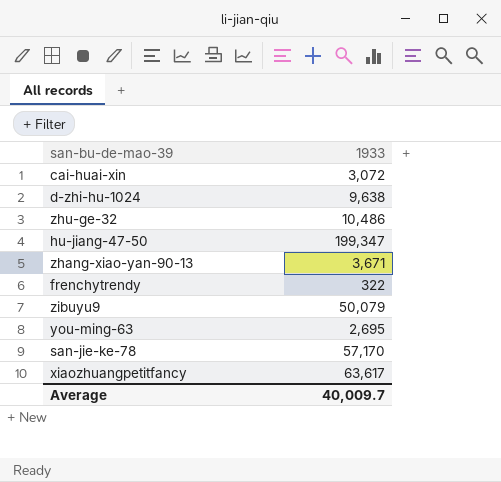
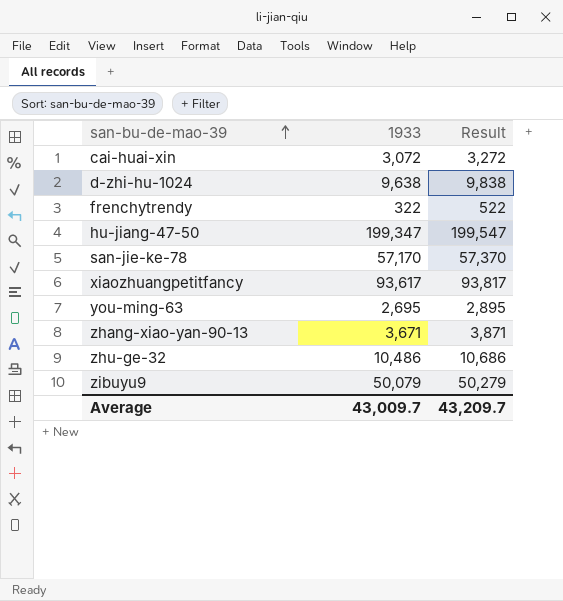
row order: none -> san-bu-de-mao-39 ascending
column Result | formula: none -> [1933] + 200
xiaozhuangpetitfancy | 1933: 63,617 -> 93,617
Average | 1933: 40,009.7 -> 43,009.7

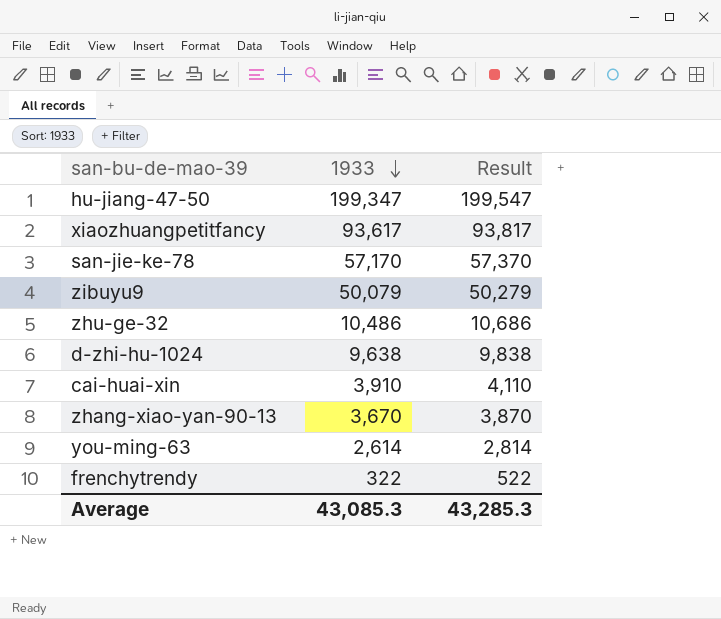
row order: san-bu-de-mao-39 ascending -> 1933 descending
cai-huai-xin | 1933: 3,072 -> 3,910
cai-huai-xin | Result: 3,272 -> 4,110
zhang-xiao-yan-90-13 | 1933: 3,671 -> 3,670
zhang-xiao-yan-90-13 | Result: 3,871 -> 3,870
you-ming-63 | 1933: 2,695 -> 2,614
you-ming-63 | Result: 2,895 -> 2,814
Average | 1933: 43,009.7 -> 43,085.3
Average | Result: 43,209.7 -> 43,285.3

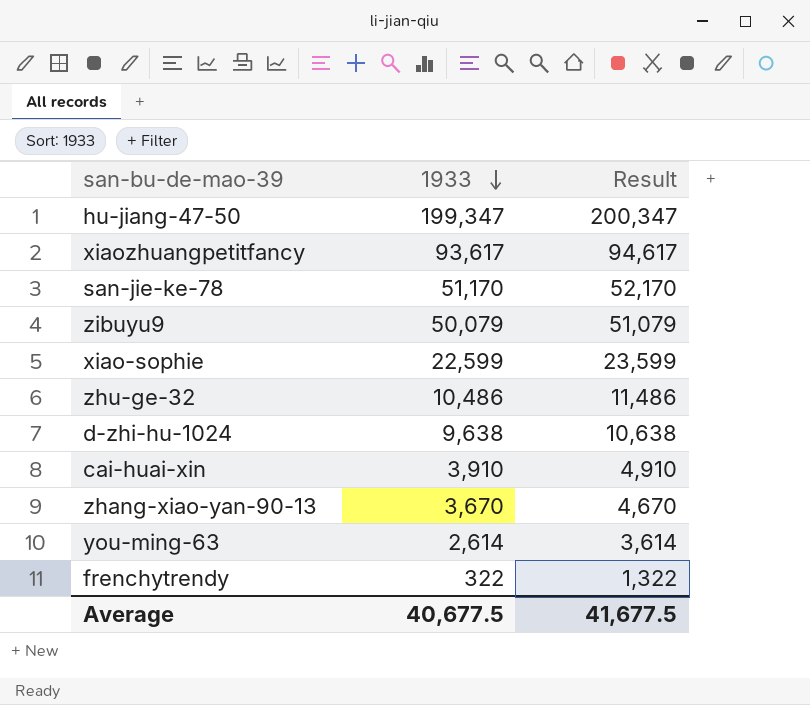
column Result | formula: [1933] + 200 -> [1933] + 1000
san-jie-ke-78 | 1933: 57,170 -> 51,170
row xiao-sophie: none -> 22,599 | 23,599
Average | 1933: 43,085.3 -> 40,677.5
Average | Result: 43,285.3 -> 41,677.5

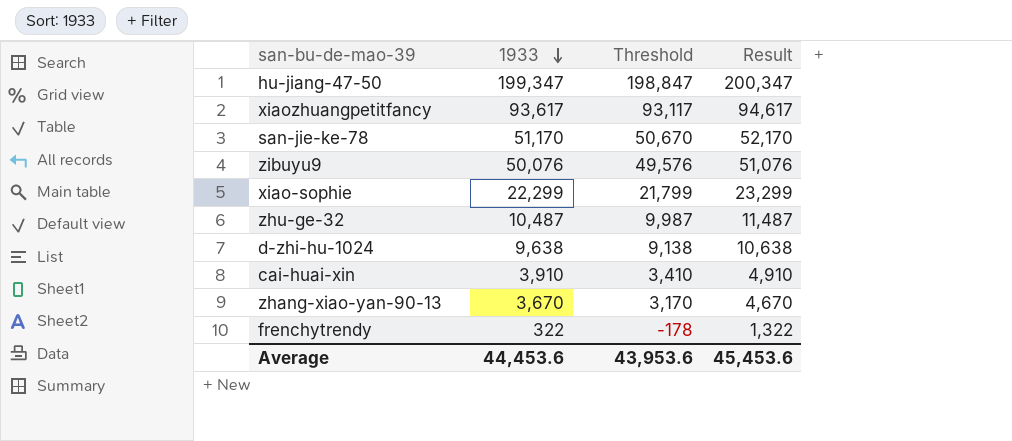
column Threshold | formula: none -> [1933] - 500
row you-ming-63: 2,614 | 3,614 -> none
zibuyu9 | 1933: 50,079 -> 50,076
zibuyu9 | Result: 51,079 -> 51,076
xiao-sophie | 1933: 22,599 -> 22,299
xiao-sophie | Result: 23,599 -> 23,299
zhu-ge-32 | 1933: 10,486 -> 10,487
zhu-ge-32 | Result: 11,486 -> 11,487
Average | 1933: 40,677.5 -> 44,453.6
Average | Result: 41,677.5 -> 45,453.6

